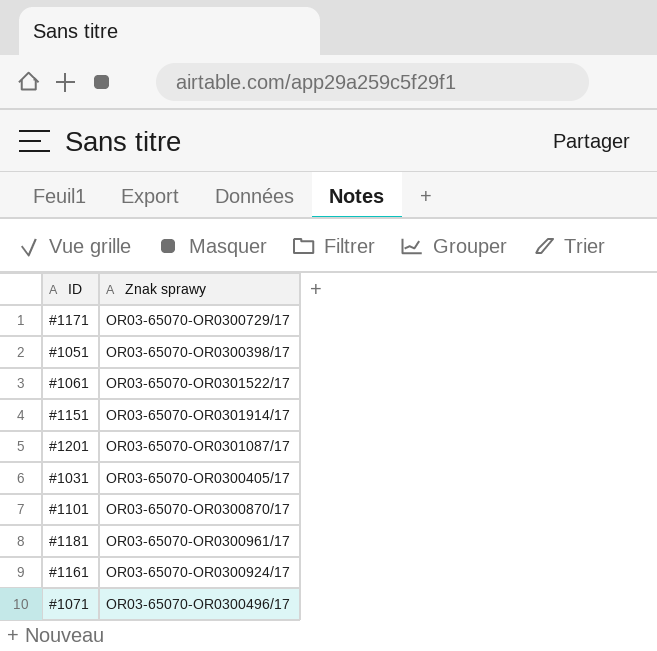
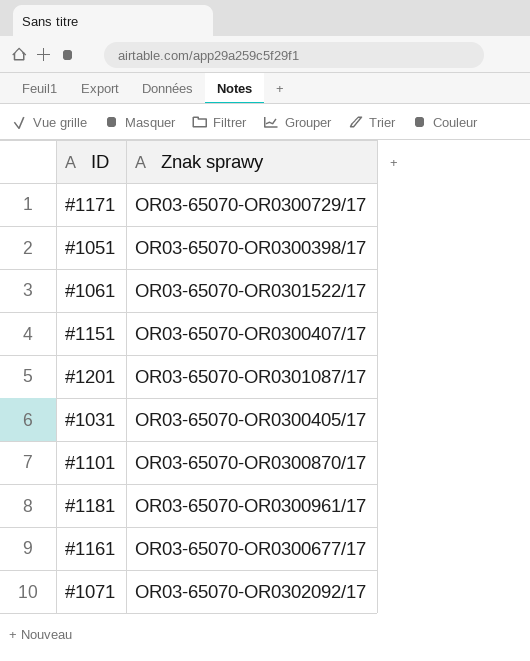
#1151 | Znak sprawy: OR03-65070-OR0301914/17 -> OR03-65070-OR0300407/17
#1161 | Znak sprawy: OR03-65070-OR0300924/17 -> OR03-65070-OR0300677/17
#1071 | Znak sprawy: OR03-65070-OR0300496/17 -> OR03-65070-OR0302092/17

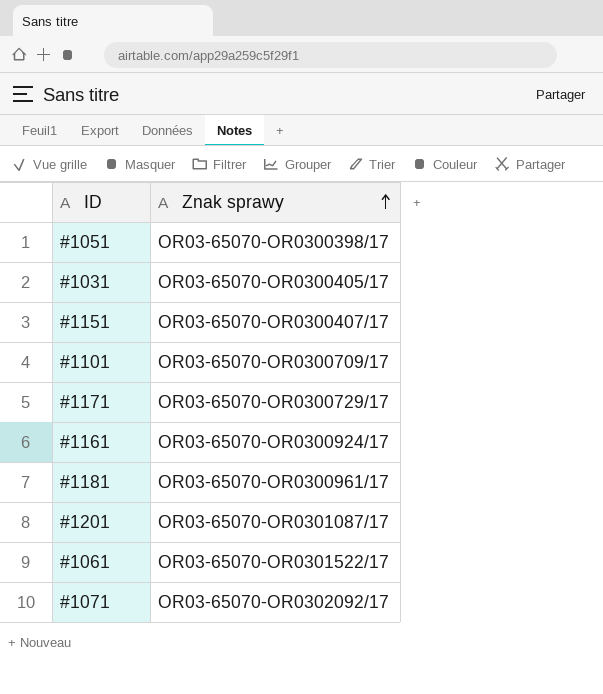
row order: none -> Znak sprawy ascending
#1101 | Znak sprawy: OR03-65070-OR0300870/17 -> OR03-65070-OR0300709/17
#1161 | Znak sprawy: OR03-65070-OR0300677/17 -> OR03-65070-OR0300924/17

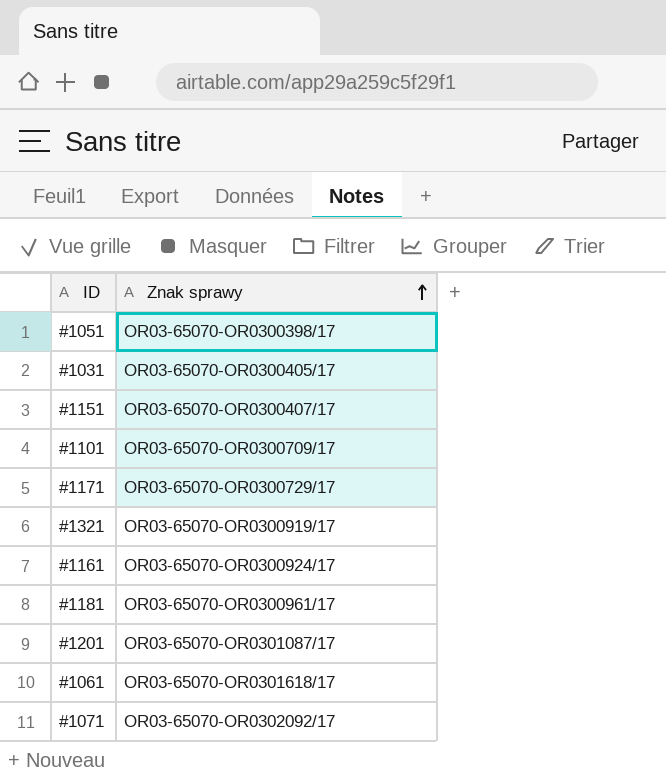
row #1321: none -> OR03-65070-OR0300919/17
#1061 | Znak sprawy: OR03-65070-OR0301522/17 -> OR03-65070-OR0301618/17

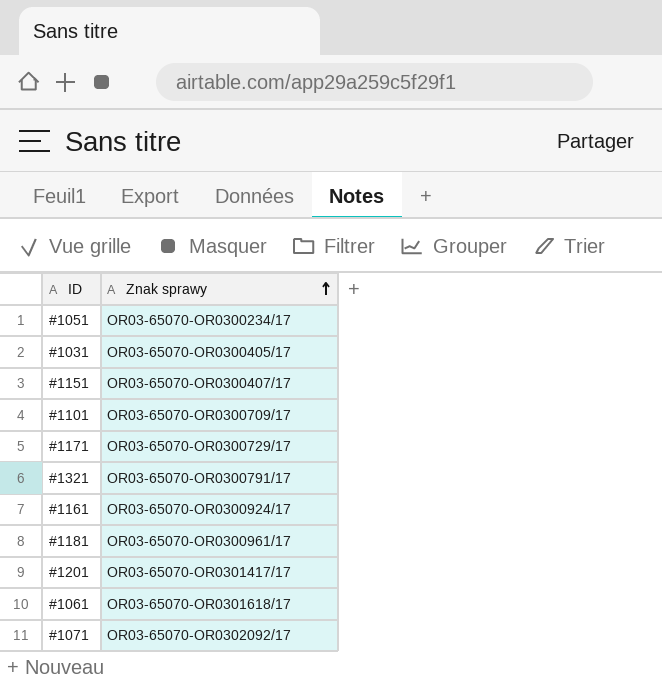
#1051 | Znak sprawy: OR03-65070-OR0300398/17 -> OR03-65070-OR0300234/17
#1321 | Znak sprawy: OR03-65070-OR0300919/17 -> OR03-65070-OR0300791/17
#1201 | Znak sprawy: OR03-65070-OR0301087/17 -> OR03-65070-OR0301417/17

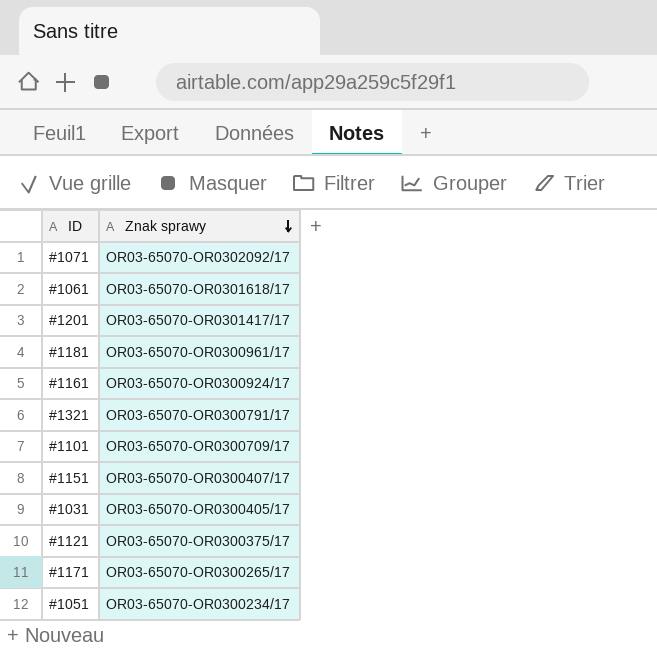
row order: Znak sprawy ascending -> Znak sprawy descending
row #1121: none -> OR03-65070-OR0300375/17
#1171 | Znak sprawy: OR03-65070-OR0300729/17 -> OR03-65070-OR0300265/17

